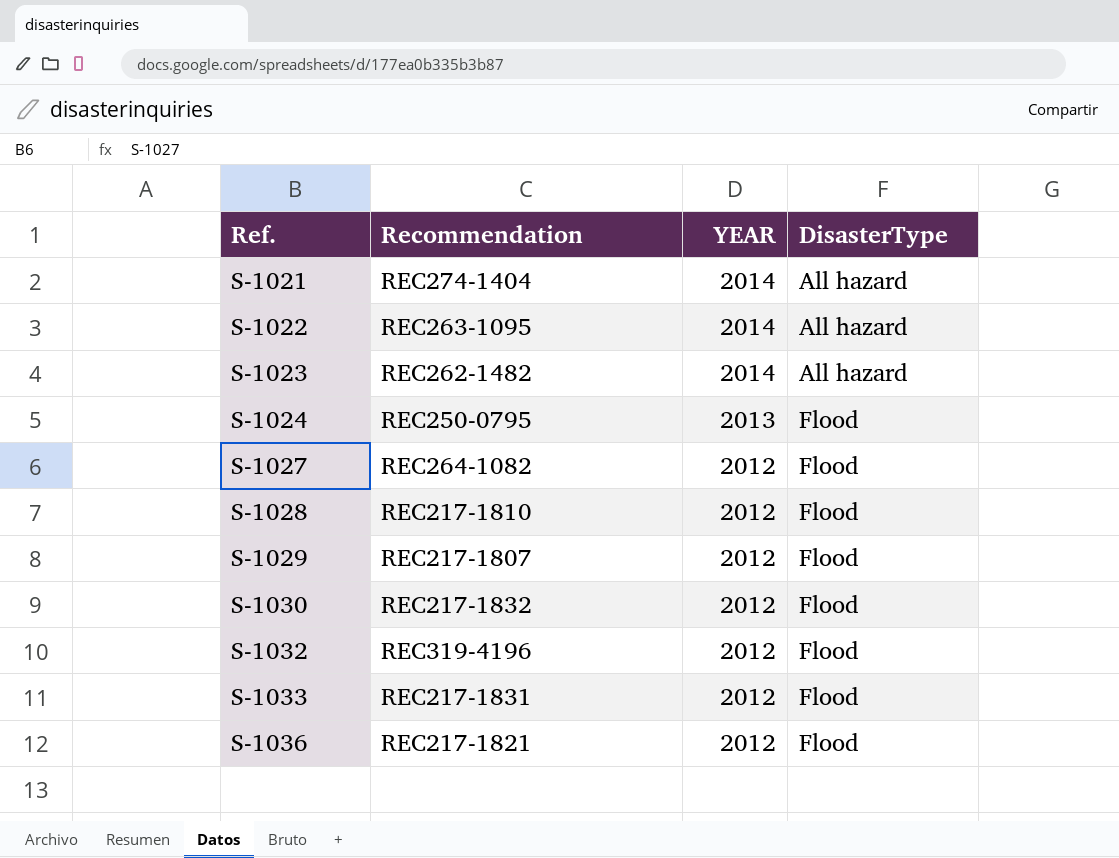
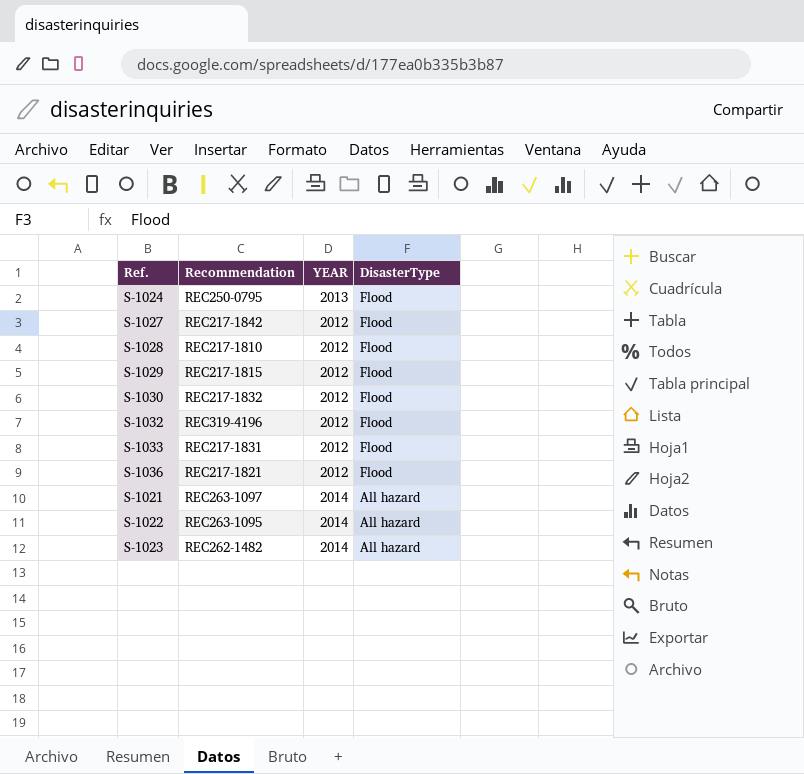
row order: Ref. ascending -> DisasterType descending
S-1027 | Recommendation: REC264-1082 -> REC217-1842
S-1029 | Recommendation: REC217-1807 -> REC217-1815
S-1021 | Recommendation: REC274-1404 -> REC263-1097

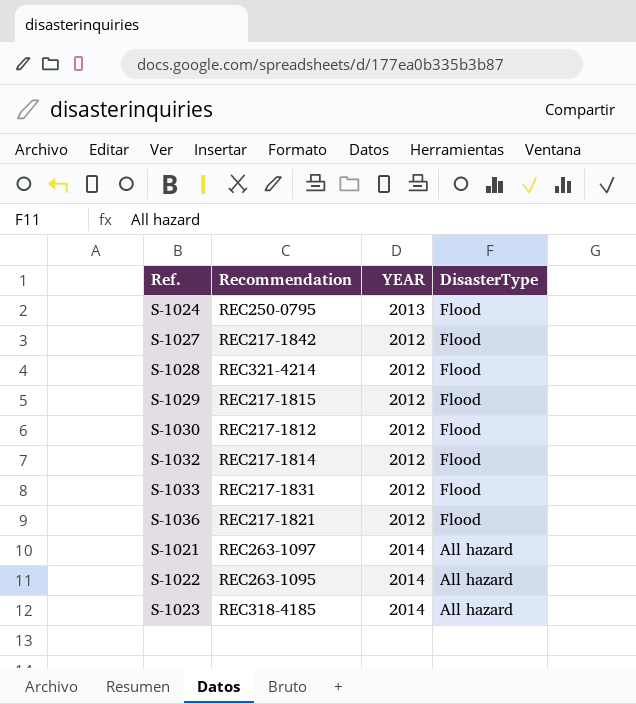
S-1028 | Recommendation: REC217-1810 -> REC321-4214
S-1030 | Recommendation: REC217-1832 -> REC217-1812
S-1032 | Recommendation: REC319-4196 -> REC217-1814
S-1023 | Recommendation: REC262-1482 -> REC318-4185

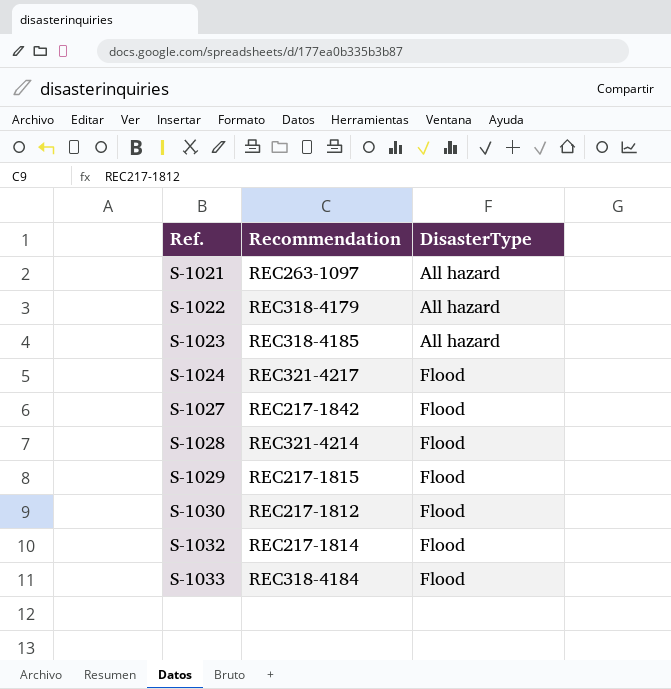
row order: DisasterType descending -> Ref. ascending
column YEAR | position: 3 -> none
row S-1036: REC217-1821 | 2012 | Flood -> none
S-1022 | Recommendation: REC263-1095 -> REC318-4179
S-1024 | Recommendation: REC250-0795 -> REC321-4217
S-1033 | Recommendation: REC217-1831 -> REC318-4184

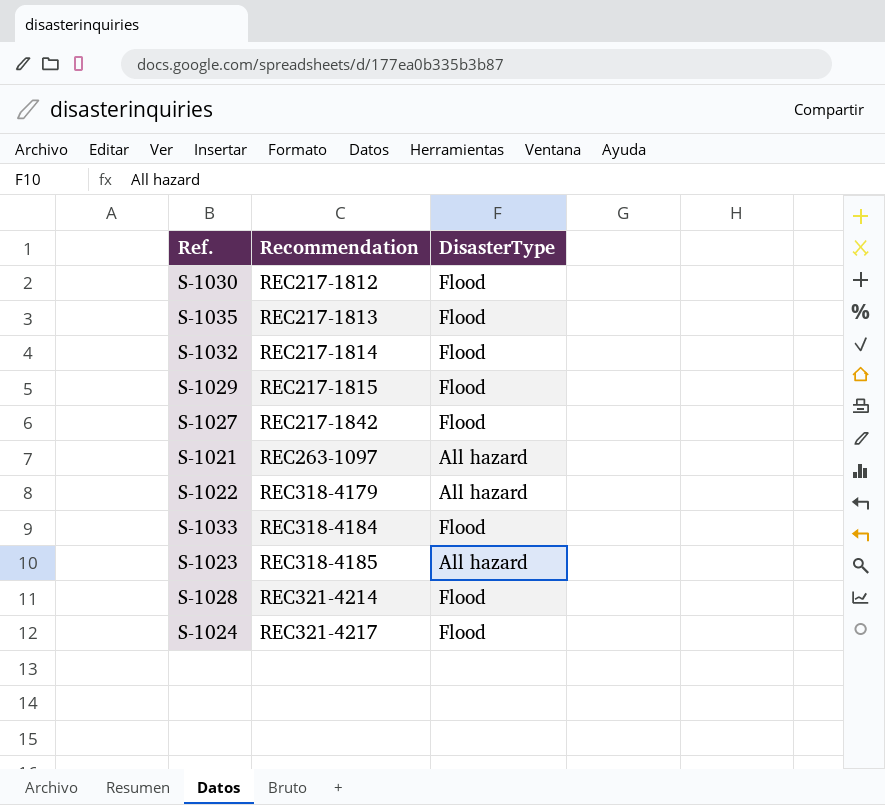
row order: Ref. ascending -> Recommendation ascending
row S-1035: none -> REC217-1813 | Flood

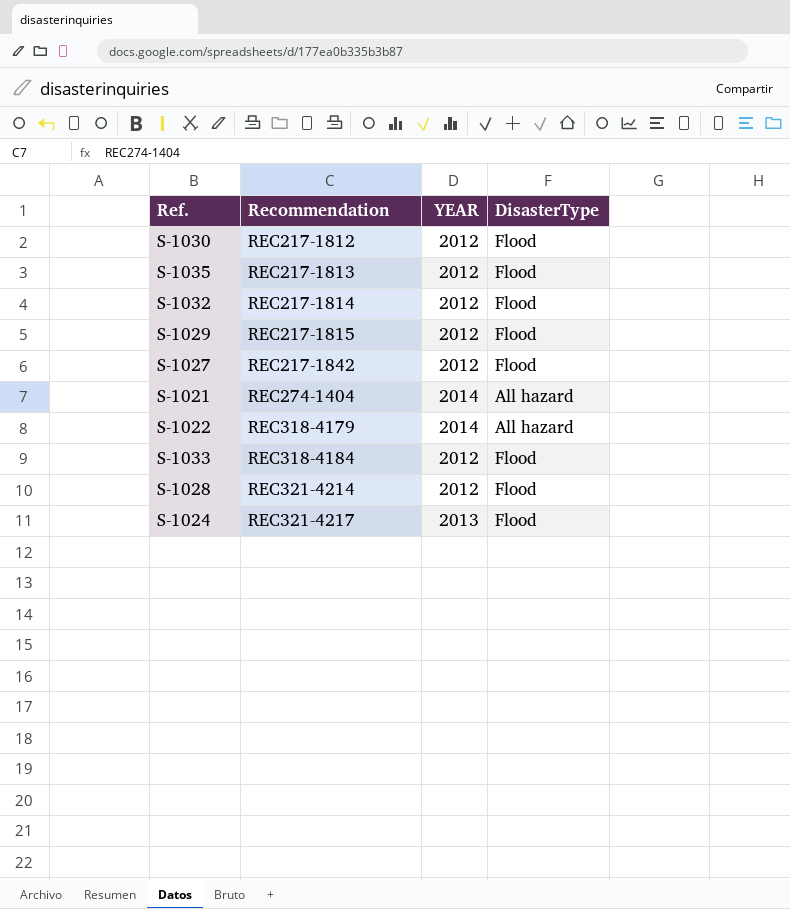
column YEAR | position: none -> 3
row S-1023: REC318-4185 | All hazard -> none
S-1021 | Recommendation: REC263-1097 -> REC274-1404

